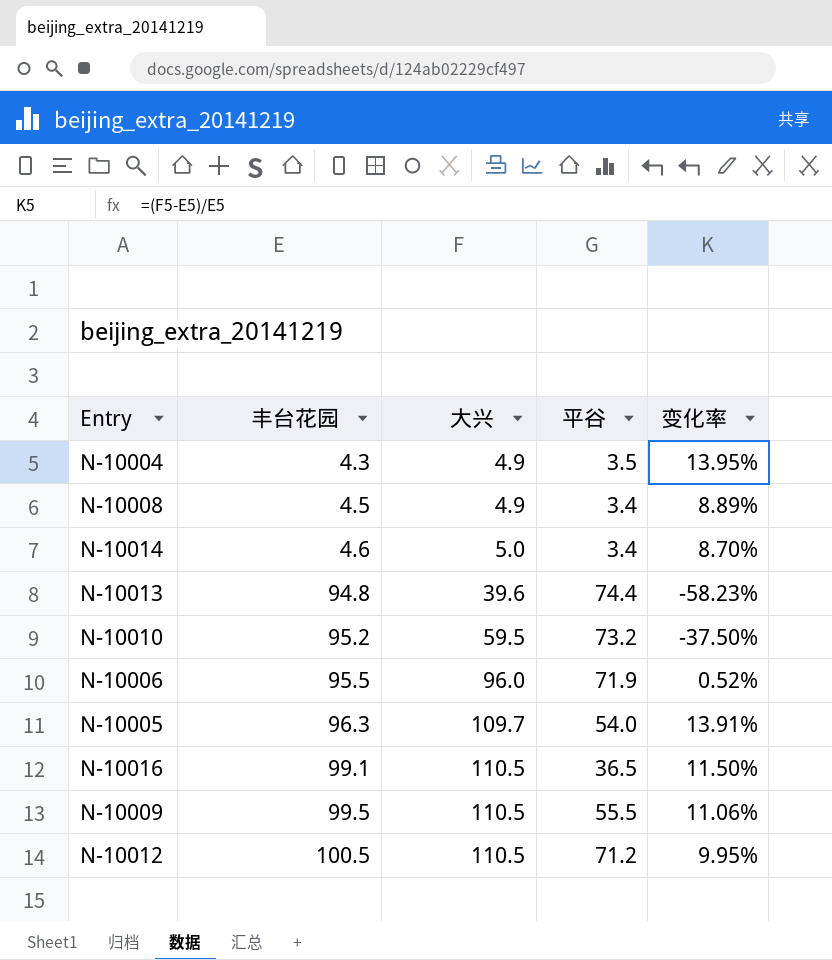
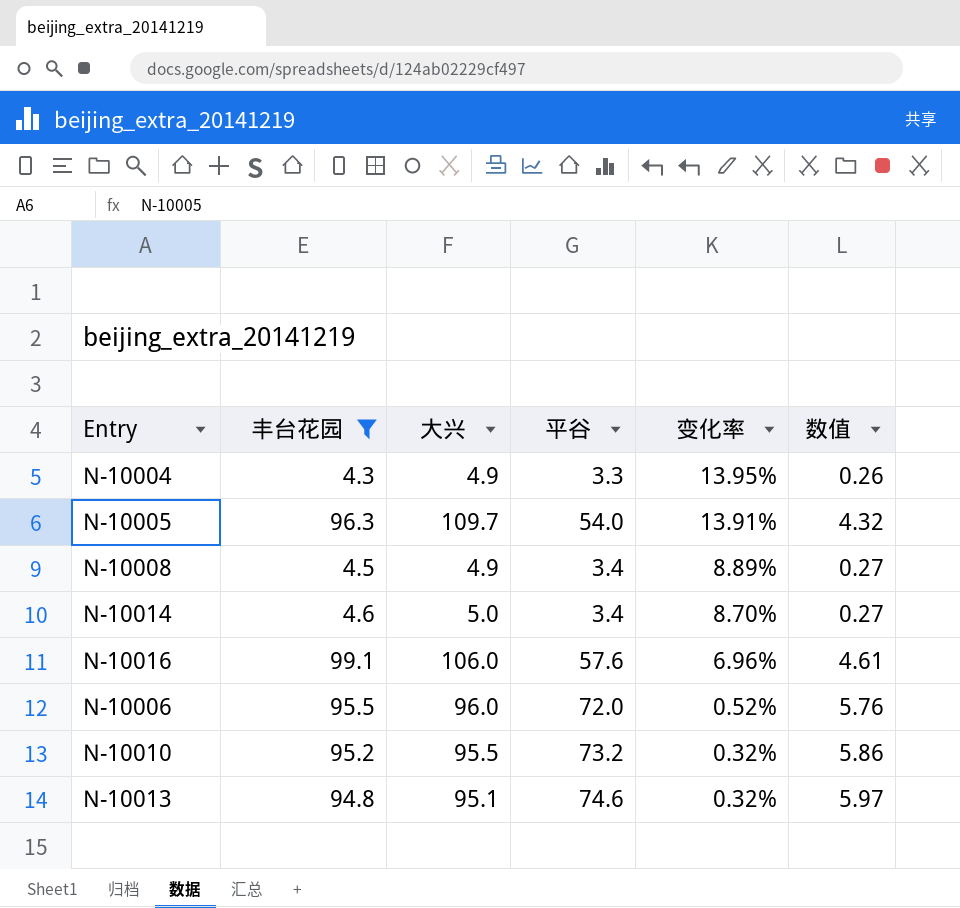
filter: none -> 丰台花园 <= 99.1
row order: 丰台花园 ascending -> 变化率 descending
column 数值 | formula: none -> [平谷] * 0.08
N-10004 | 平谷: 3.5 -> 3.3
N-10016 | 大兴: 110.5 -> 106.0
N-10016 | 平谷: 36.5 -> 57.6
N-10016 | 变化率: 11.50% -> 6.96%
N-10006 | 平谷: 71.9 -> 72.0
N-10010 | 大兴: 59.5 -> 95.5
N-10010 | 变化率: -37.50% -> 0.32%
N-10013 | 大兴: 39.6 -> 95.1
N-10013 | 平谷: 74.4 -> 74.6
N-10013 | 变化率: -58.23% -> 0.32%

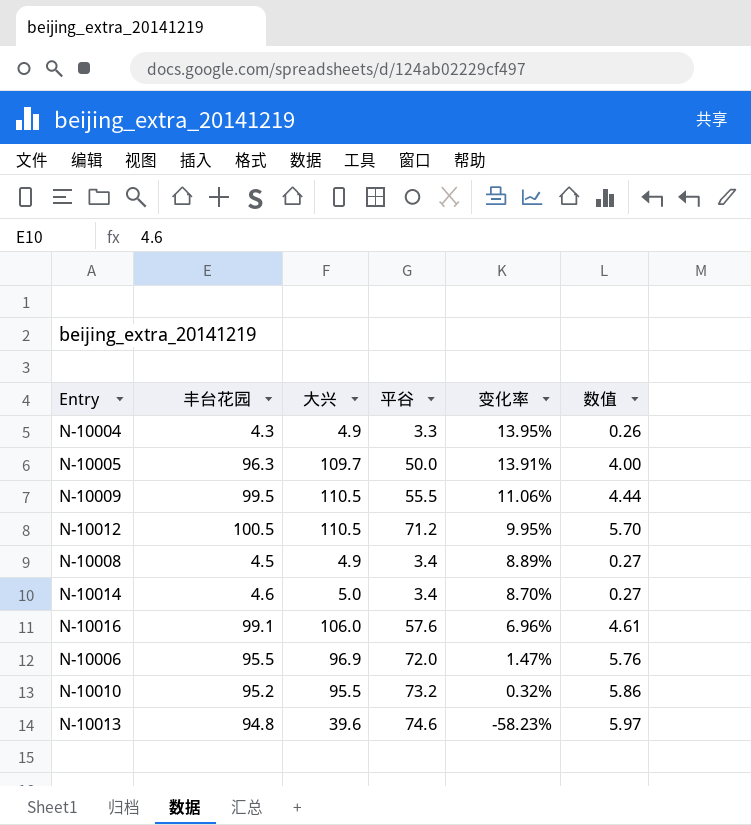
filter: 丰台花园 <= 99.1 -> none
N-10005 | 平谷: 54.0 -> 50.0
N-10005 | 数值: 4.32 -> 4.00
N-10006 | 大兴: 96.0 -> 96.9
N-10006 | 变化率: 0.52% -> 1.47%
N-10013 | 大兴: 95.1 -> 39.6
N-10013 | 变化率: 0.32% -> -58.23%

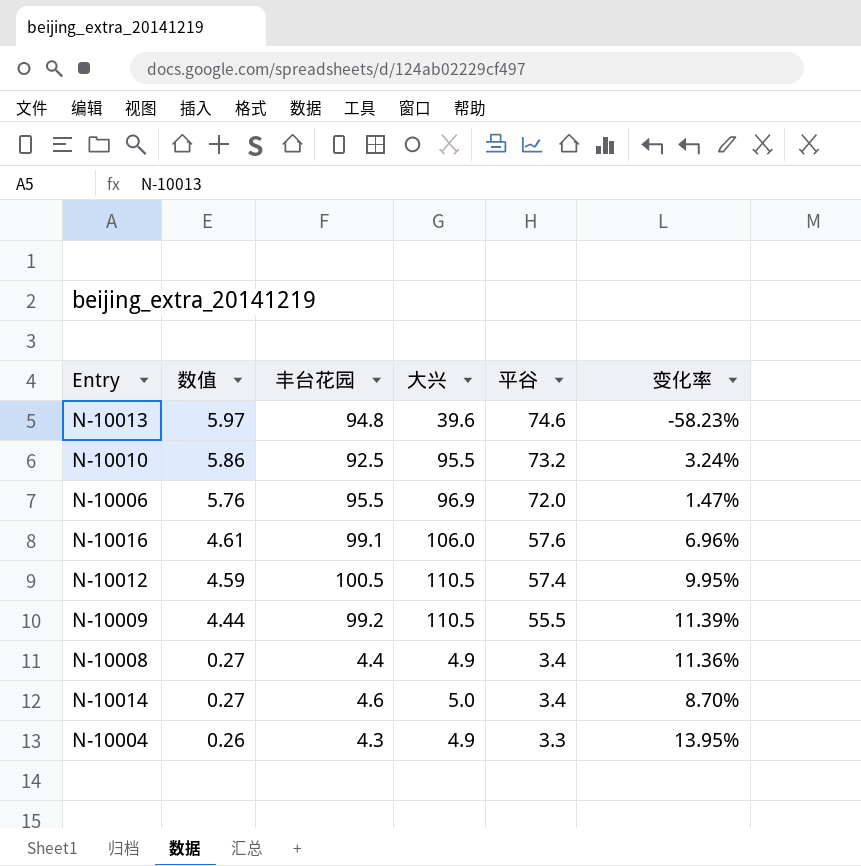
row order: 变化率 descending -> 数值 descending
column 数值 | position: 6 -> 2
row N-10005: 96.3 | 109.7 | 50.0 | 13.91% | 4.00 -> none
N-10010 | 丰台花园: 95.2 -> 92.5
N-10010 | 变化率: 0.32% -> 3.24%
N-10012 | 数值: 5.70 -> 4.59
N-10012 | 平谷: 71.2 -> 57.4
N-10009 | 丰台花园: 99.5 -> 99.2
N-10009 | 变化率: 11.06% -> 11.39%
N-10008 | 丰台花园: 4.5 -> 4.4
N-10008 | 变化率: 8.89% -> 11.36%

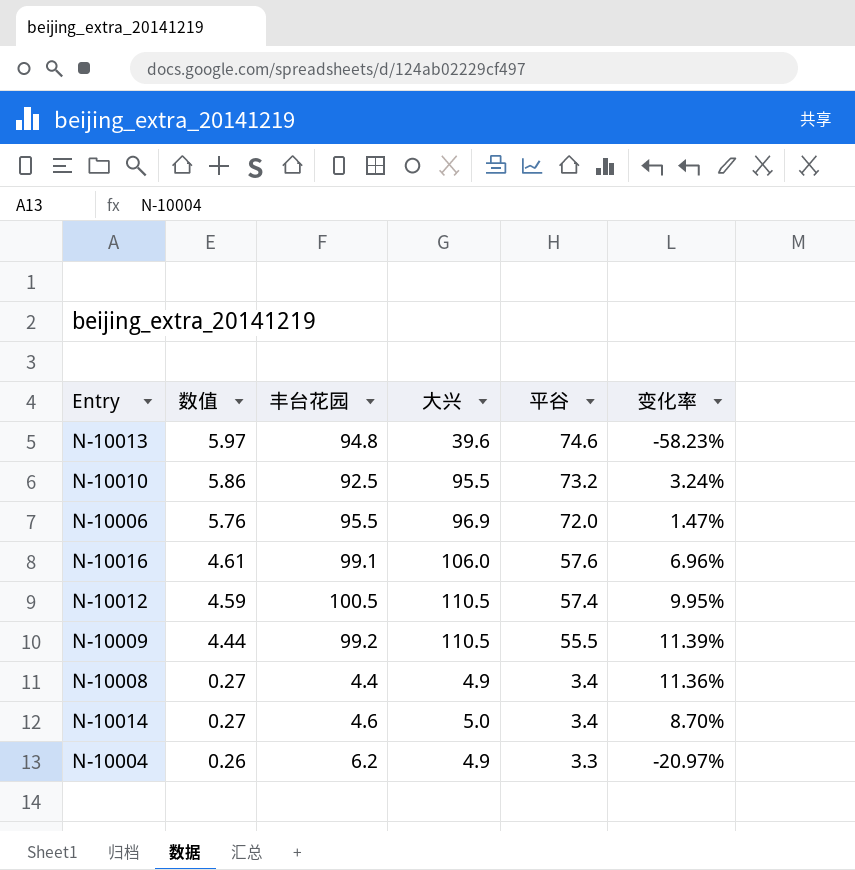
N-10004 | 丰台花园: 4.3 -> 6.2
N-10004 | 变化率: 13.95% -> -20.97%

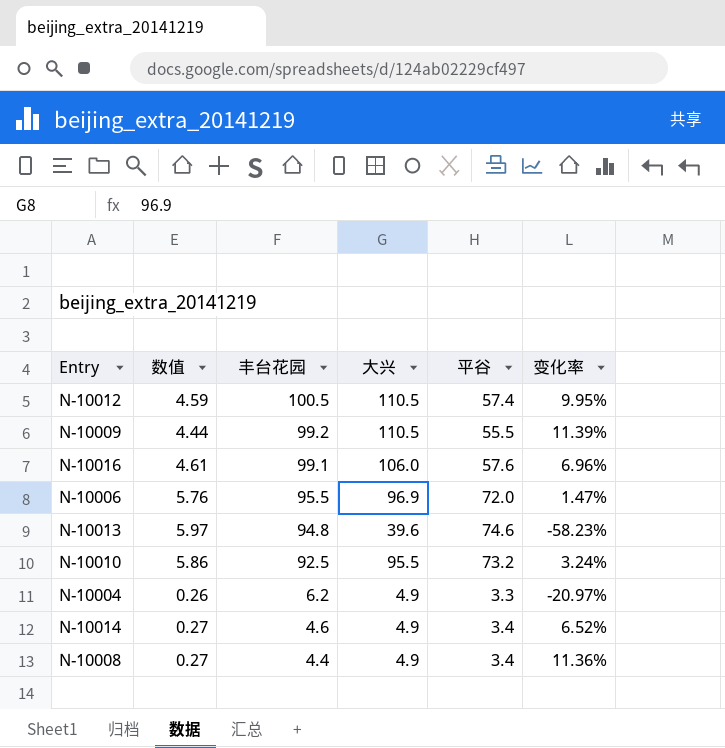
row order: 数值 descending -> 丰台花园 descending
N-10014 | 大兴: 5.0 -> 4.9
N-10014 | 变化率: 8.70% -> 6.52%

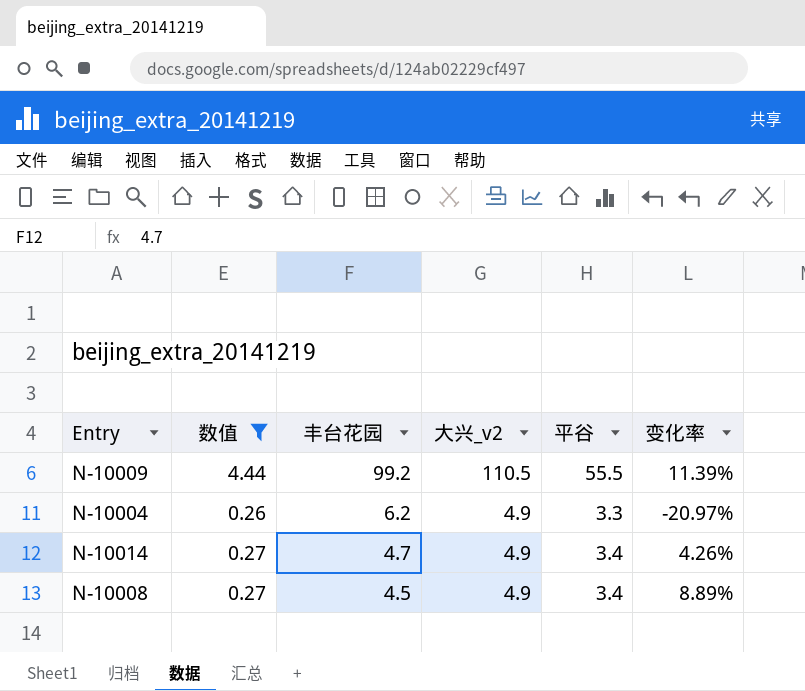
filter: none -> 数值 <= 4.44
column name: 大兴 -> 大兴_v2
N-10014 | 丰台花园: 4.6 -> 4.7
N-10014 | 变化率: 6.52% -> 4.26%
N-10008 | 丰台花园: 4.4 -> 4.5
N-10008 | 变化率: 11.36% -> 8.89%

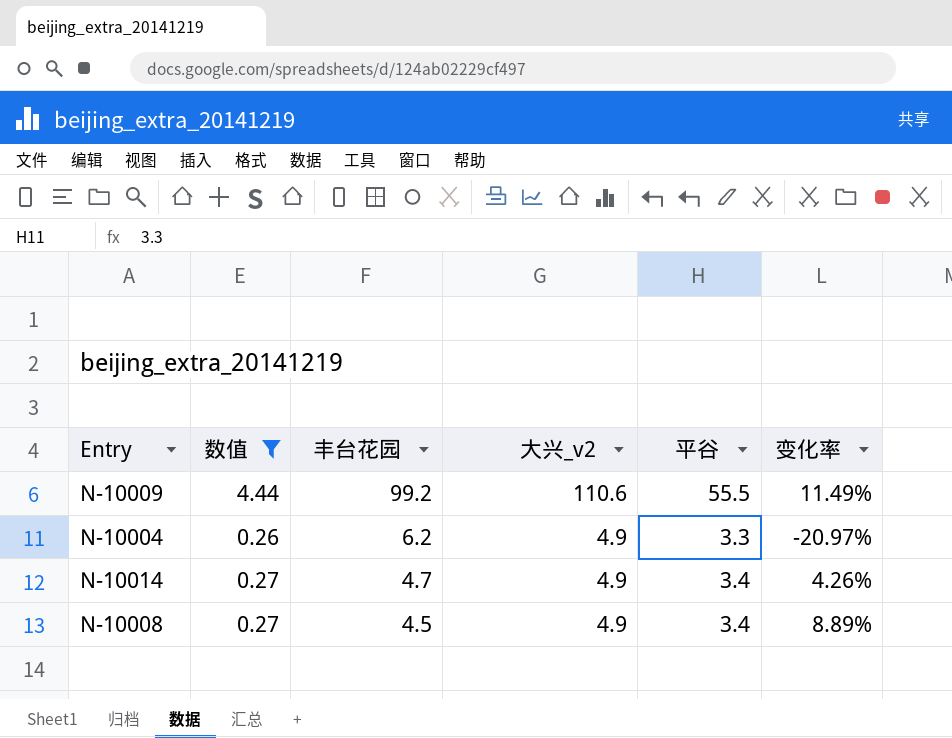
N-10009 | 大兴_v2: 110.5 -> 110.6
N-10009 | 变化率: 11.39% -> 11.49%

